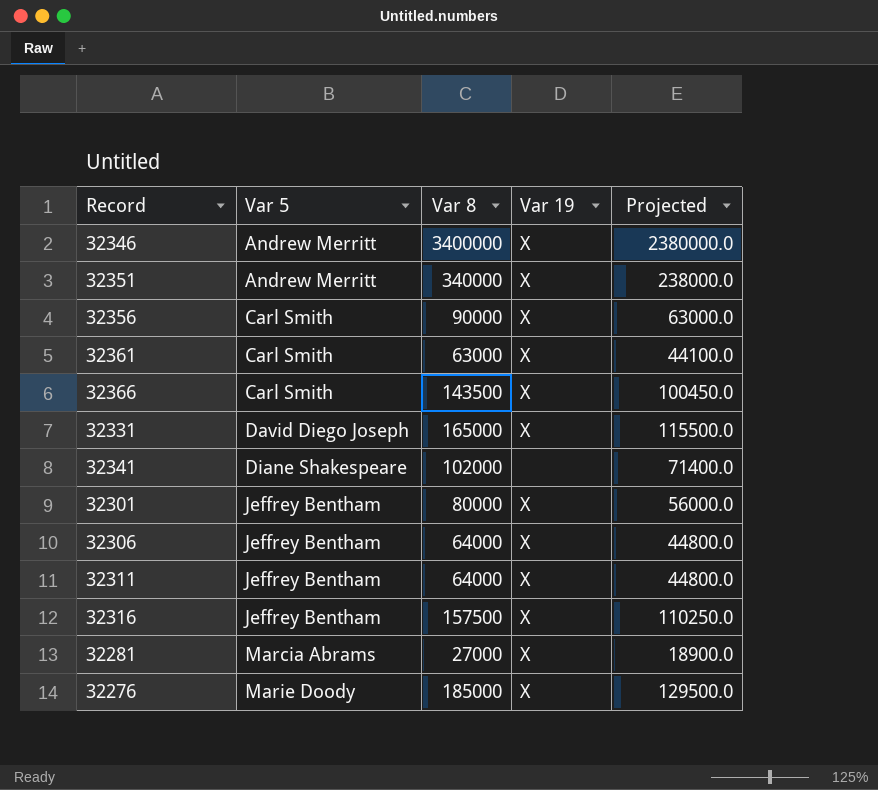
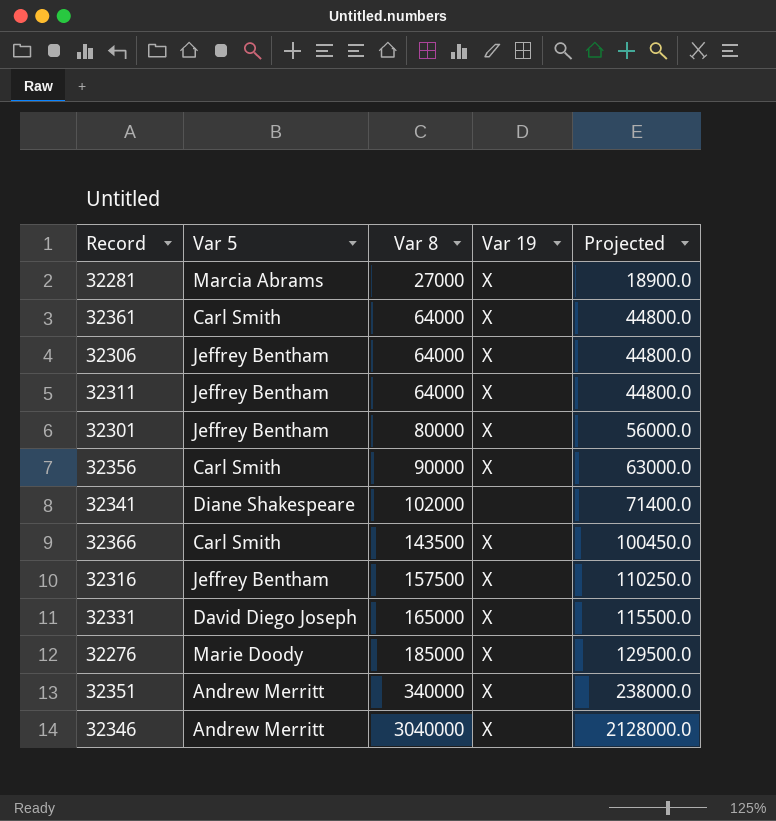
row order: Var 5 ascending -> Var 8 ascending
32361 | Var 8: 63000 -> 64000
32361 | Projected: 44100.0 -> 44800.0
32346 | Var 8: 3400000 -> 3040000
32346 | Projected: 2380000.0 -> 2128000.0

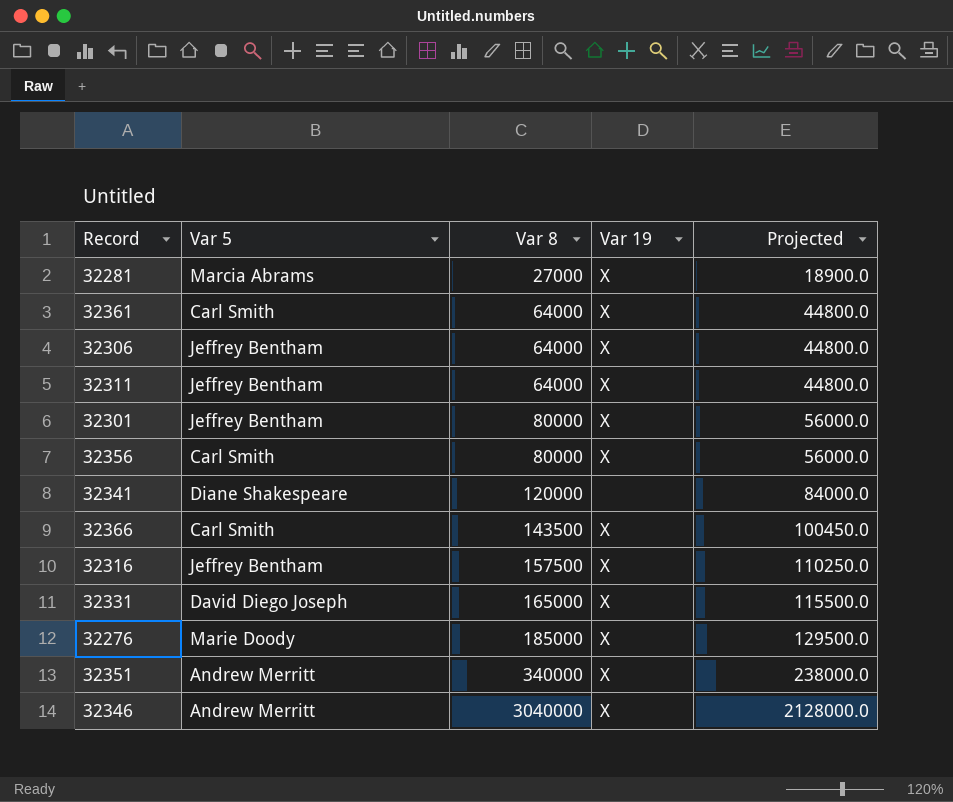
32356 | Var 8: 90000 -> 80000
32356 | Projected: 63000.0 -> 56000.0
32341 | Var 8: 102000 -> 120000
32341 | Projected: 71400.0 -> 84000.0

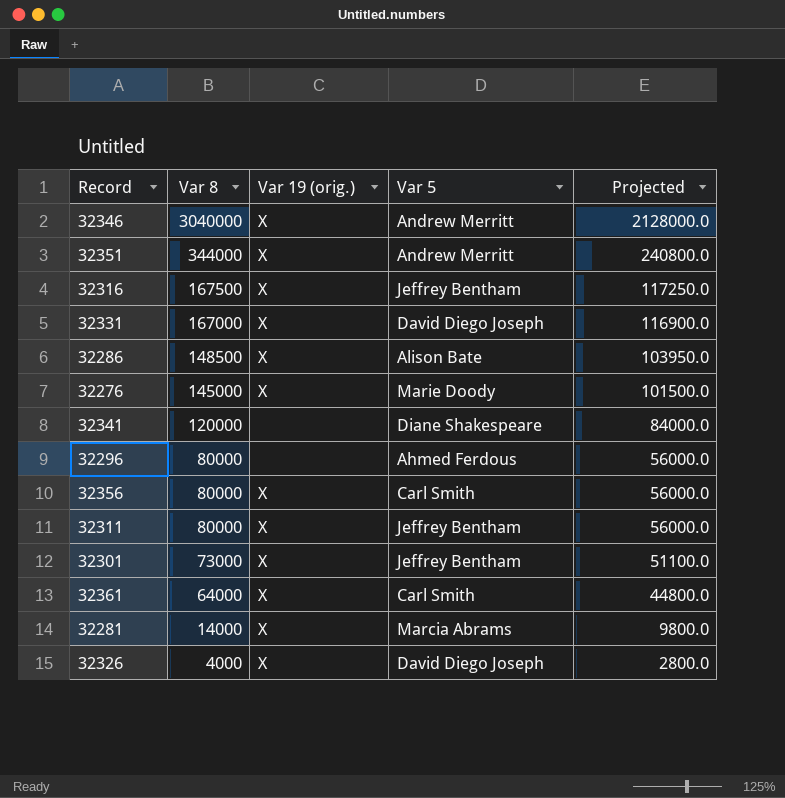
row order: Var 8 ascending -> Var 8 descending
column name: Var 19 -> Var 19 (orig.)
column Var 5 | position: 2 -> 4
row 32306: Jeffrey Bentham | 64000 | X | 44800.0 -> none
row 32366: Carl Smith | 143500 | X | 100450.0 -> none
32351 | Var 8: 340000 -> 344000
32351 | Projected: 238000.0 -> 240800.0
32316 | Var 8: 157500 -> 167500
32316 | Projected: 110250.0 -> 117250.0
32331 | Var 8: 165000 -> 167000
32331 | Projected: 115500.0 -> 116900.0
row 32286: none -> 148500 | X | Alison Bate | 103950.0
32276 | Var 8: 185000 -> 145000
32276 | Projected: 129500.0 -> 101500.0
row 32296: none -> 80000 | none | Ahmed Ferdous | 56000.0
32311 | Var 8: 64000 -> 80000
32311 | Projected: 44800.0 -> 56000.0
32301 | Var 8: 80000 -> 73000
32301 | Projected: 56000.0 -> 51100.0
32281 | Var 8: 27000 -> 14000
32281 | Projected: 18900.0 -> 9800.0
row 32326: none -> 4000 | X | David Diego Joseph | 2800.0

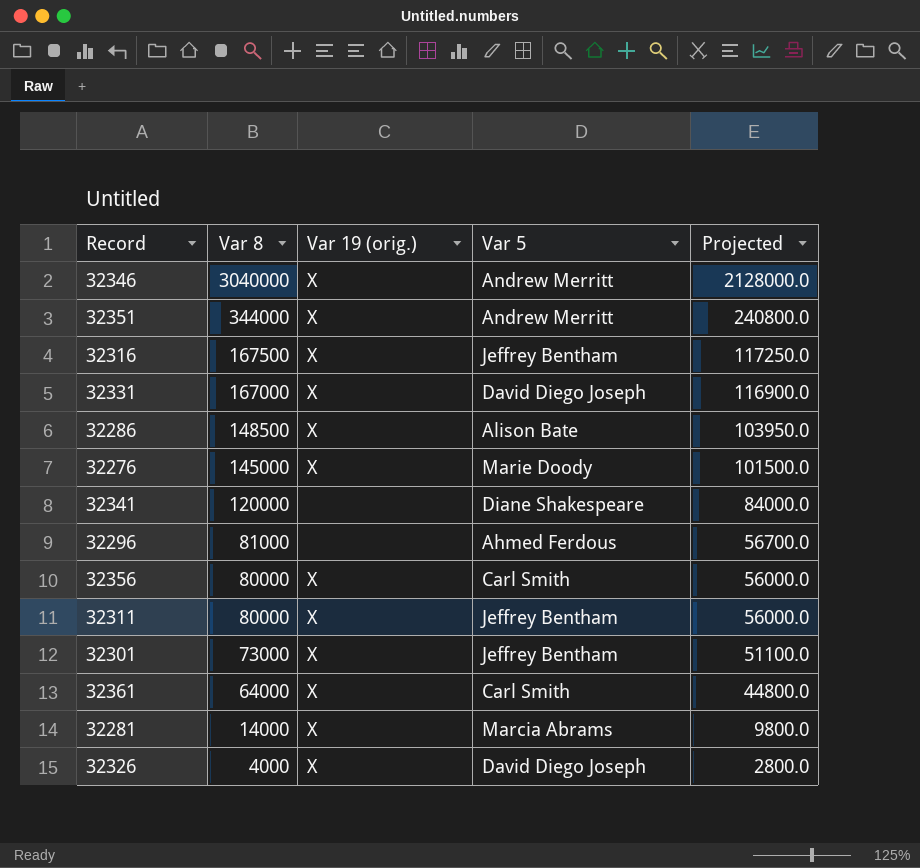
32296 | Var 8: 80000 -> 81000
32296 | Projected: 56000.0 -> 56700.0

